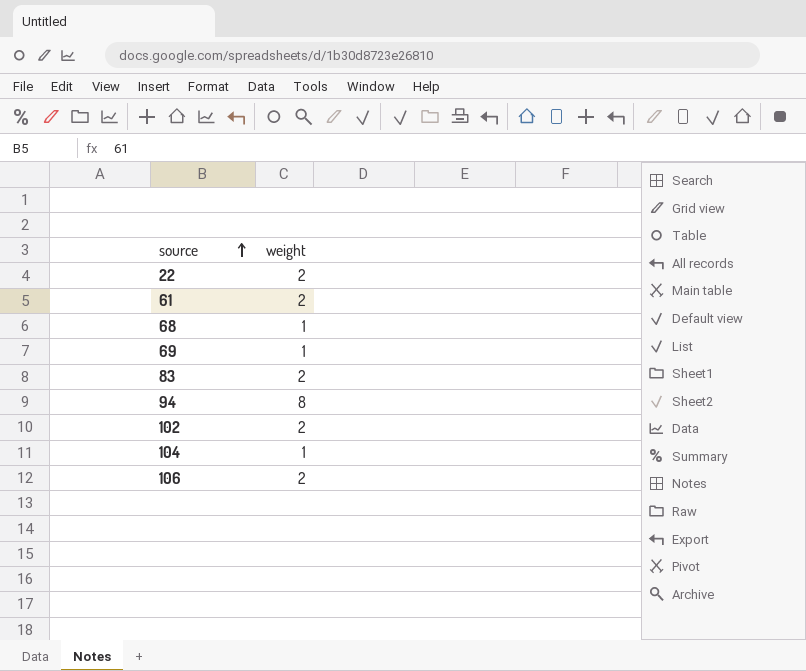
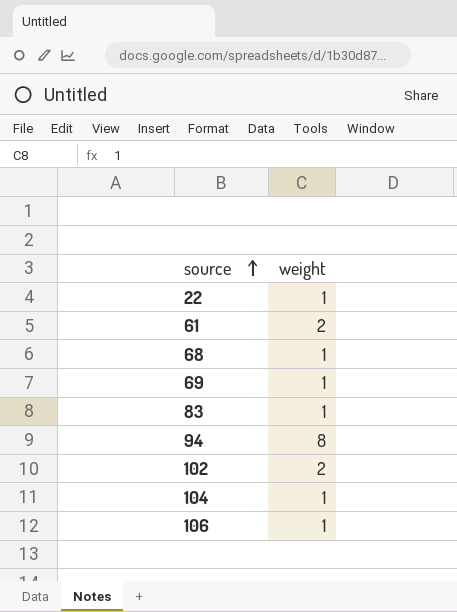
22 | weight: 2 -> 1
83 | weight: 2 -> 1
106 | weight: 2 -> 1

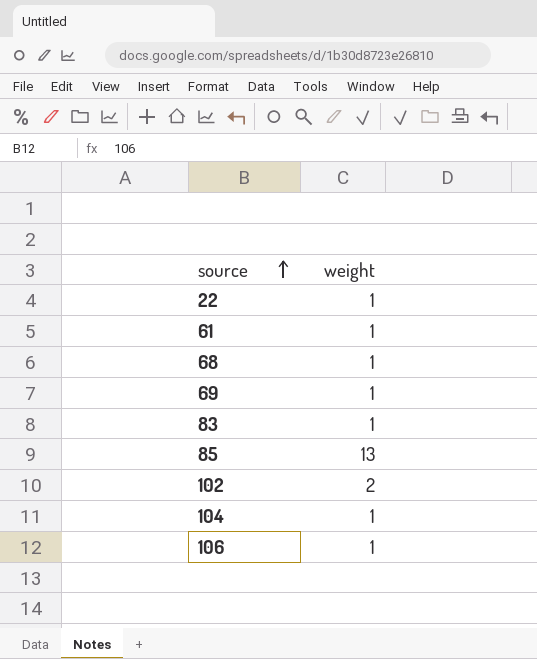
row 94: 8 -> none
61 | weight: 2 -> 1
row 85: none -> 13

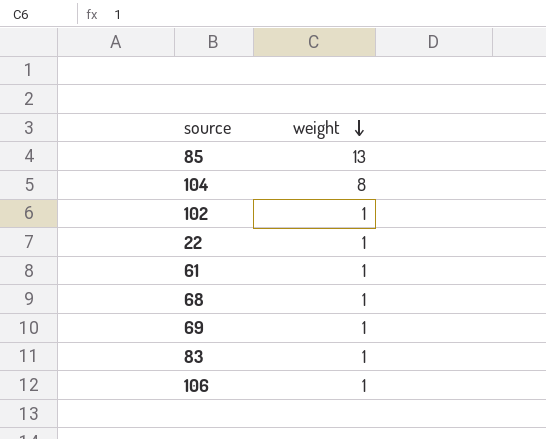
row order: source ascending -> weight descending
104 | weight: 1 -> 8
102 | weight: 2 -> 1

